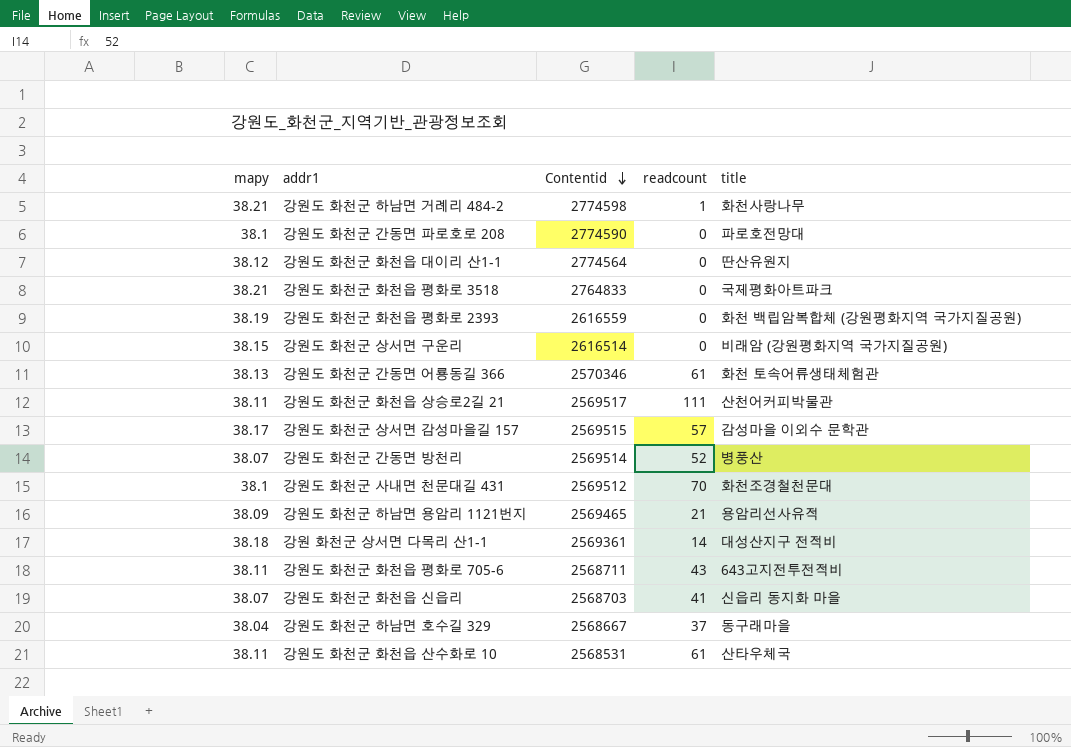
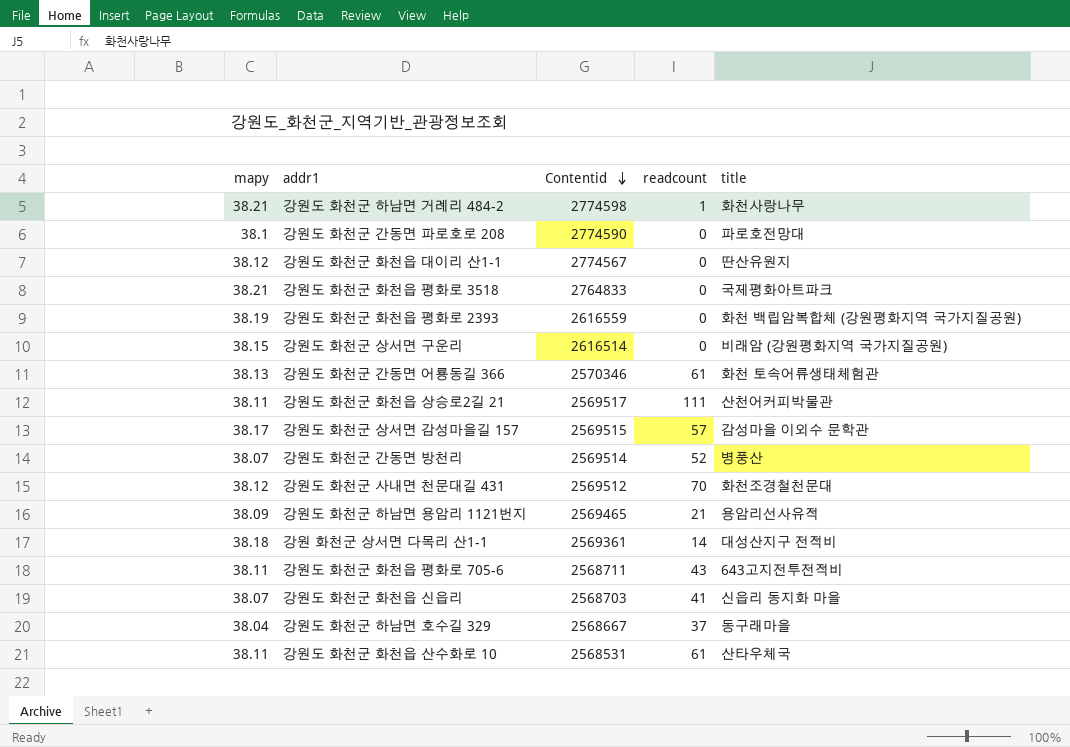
강원도 화천군 화천읍 대이리 산1-1 | Contentid: 2774564 -> 2774567
강원도 화천군 사내면 천문대길 431 | mapy: 38.1 -> 38.12

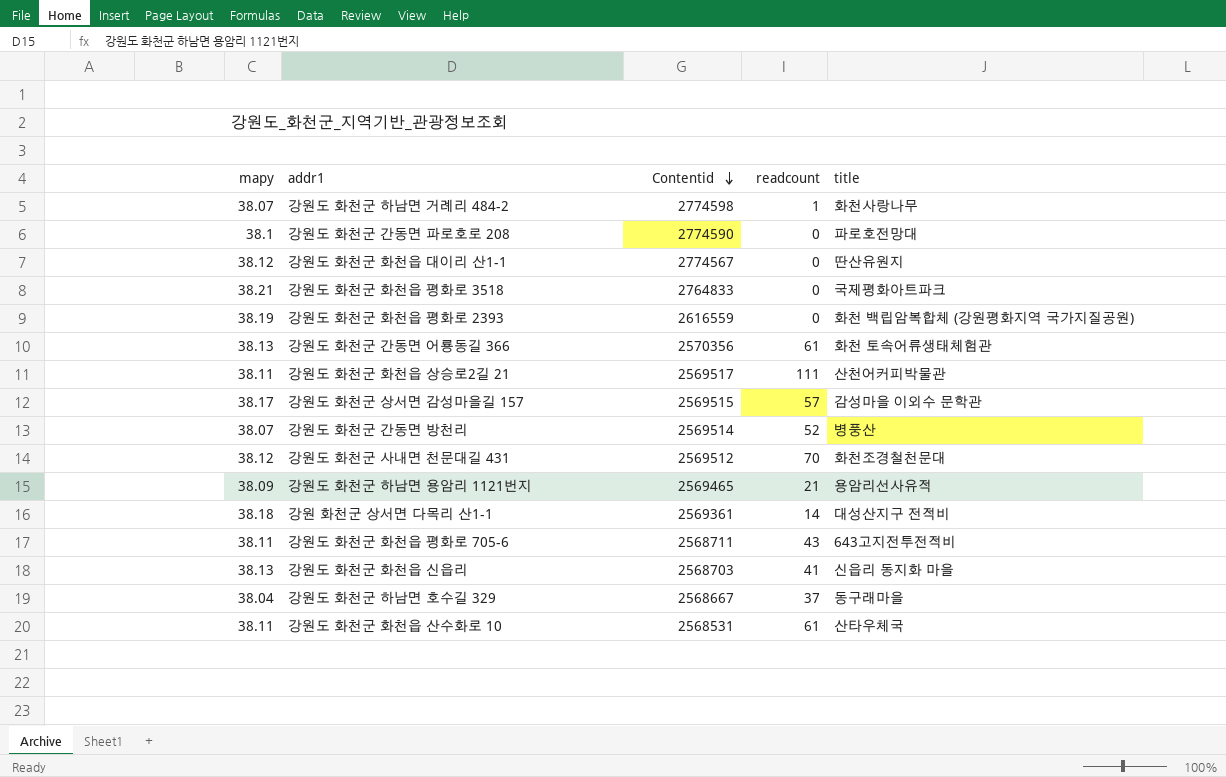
row 강원도 화천군 상서면 구운리: 38.15 | 2616514 | 0 | 비래암 (강원평화지역 국가지질공원) -> none
강원도 화천군 하남면 거례리 484-2 | mapy: 38.21 -> 38.07
강원도 화천군 간동면 어룡동길 366 | Contentid: 2570346 -> 2570356
강원도 화천군 화천읍 신읍리 | mapy: 38.07 -> 38.13

